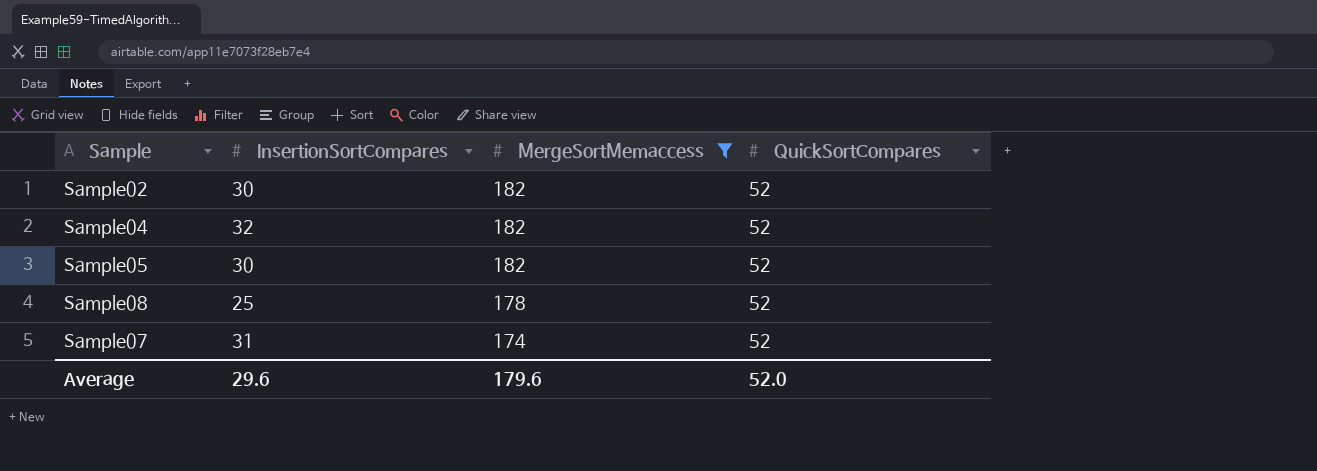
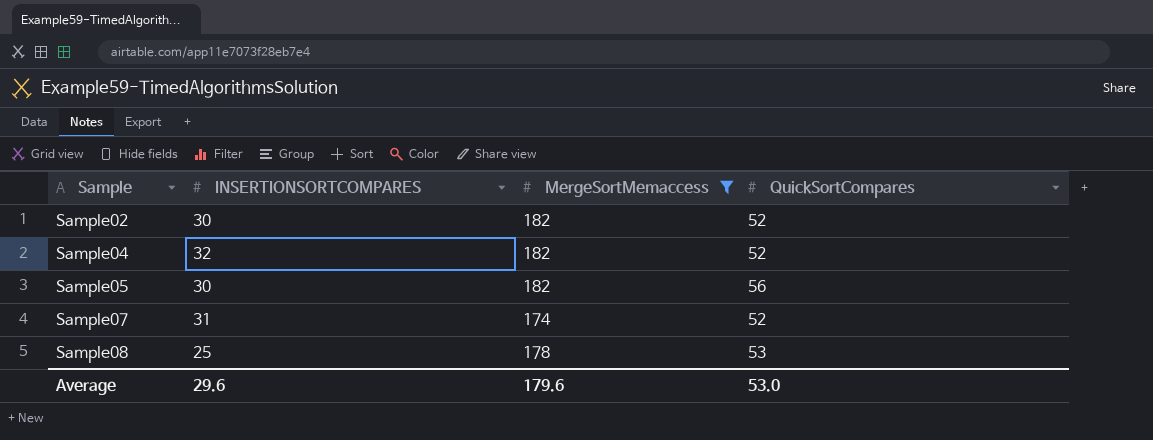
row order: MergeSortMemaccess descending -> Sample ascending
column name: InsertionSortCompares -> INSERTIONSORTCOMPARES
Sample05 | QuickSortCompares: 52 -> 56
Sample08 | QuickSortCompares: 52 -> 53
Average | QuickSortCompares: 52.0 -> 53.0

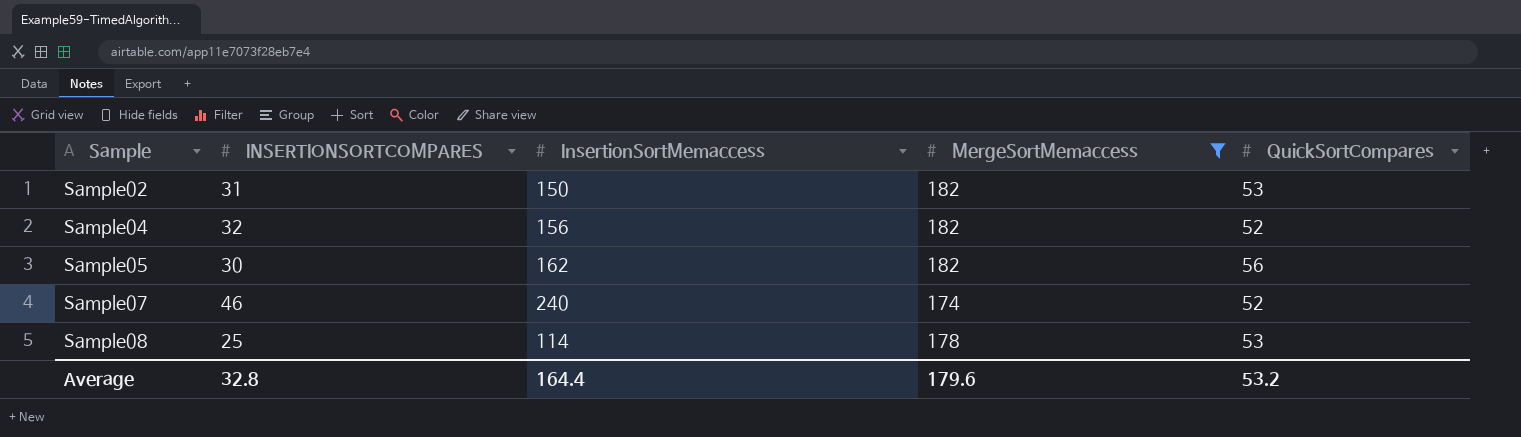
column InsertionSortMemaccess | position: none -> 3
Sample02 | INSERTIONSORTCOMPARES: 30 -> 31
Sample02 | QuickSortCompares: 52 -> 53
Sample07 | INSERTIONSORTCOMPARES: 31 -> 46
Average | INSERTIONSORTCOMPARES: 29.6 -> 32.8
Average | QuickSortCompares: 53.0 -> 53.2

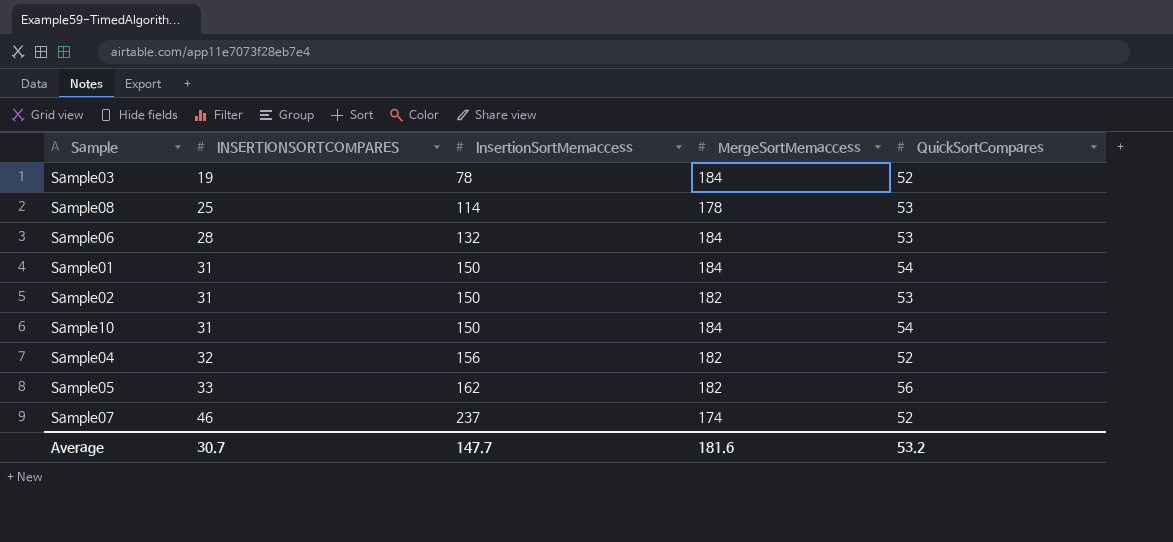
filter: MergeSortMemaccess != 184 -> none
row order: Sample ascending -> INSERTIONSORTCOMPARES ascending
Sample05 | INSERTIONSORTCOMPARES: 30 -> 33
Sample07 | InsertionSortMemaccess: 240 -> 237
Average | INSERTIONSORTCOMPARES: 32.8 -> 30.7
Average | InsertionSortMemaccess: 164.4 -> 147.7
Average | MergeSortMemaccess: 179.6 -> 181.6

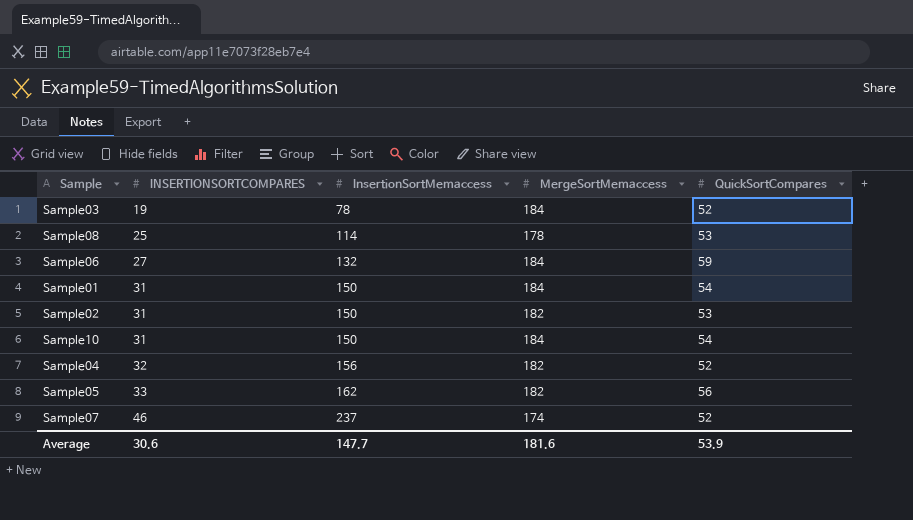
Sample06 | INSERTIONSORTCOMPARES: 28 -> 27
Sample06 | QuickSortCompares: 53 -> 59
Average | INSERTIONSORTCOMPARES: 30.7 -> 30.6
Average | QuickSortCompares: 53.2 -> 53.9

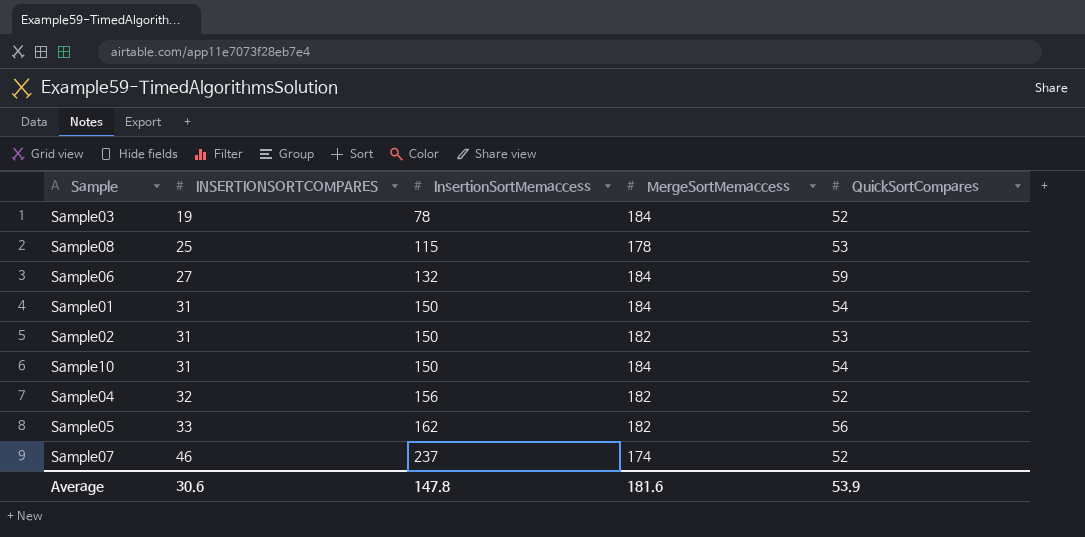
Sample08 | InsertionSortMemaccess: 114 -> 115
Average | InsertionSortMemaccess: 147.7 -> 147.8

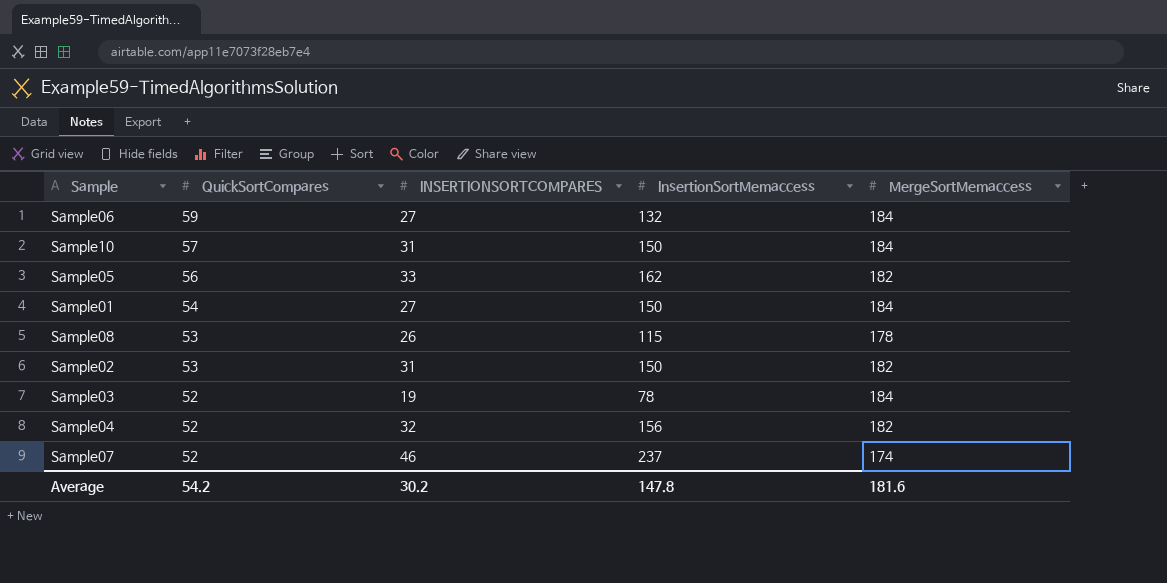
row order: INSERTIONSORTCOMPARES ascending -> QuickSortCompares descending
column QuickSortCompares | position: 5 -> 2
Sample10 | QuickSortCompares: 54 -> 57
Sample01 | INSERTIONSORTCOMPARES: 31 -> 27
Sample08 | INSERTIONSORTCOMPARES: 25 -> 26
Average | QuickSortCompares: 53.9 -> 54.2
Average | INSERTIONSORTCOMPARES: 30.6 -> 30.2

